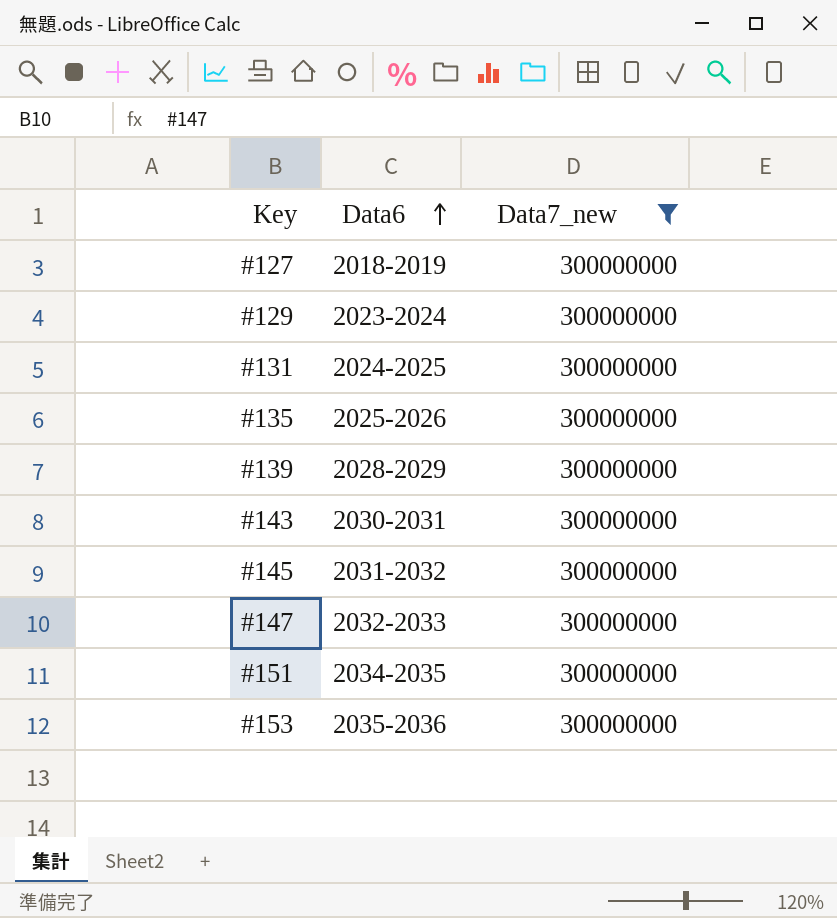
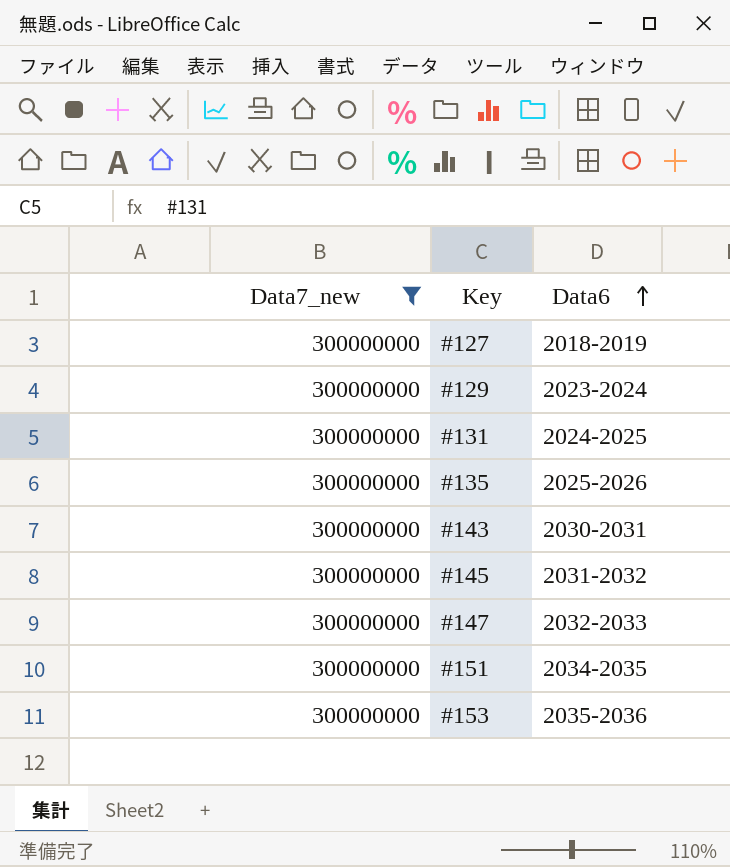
column Data7_new | position: 3 -> 1
row #139: 2028-2029 | 300000000 -> none

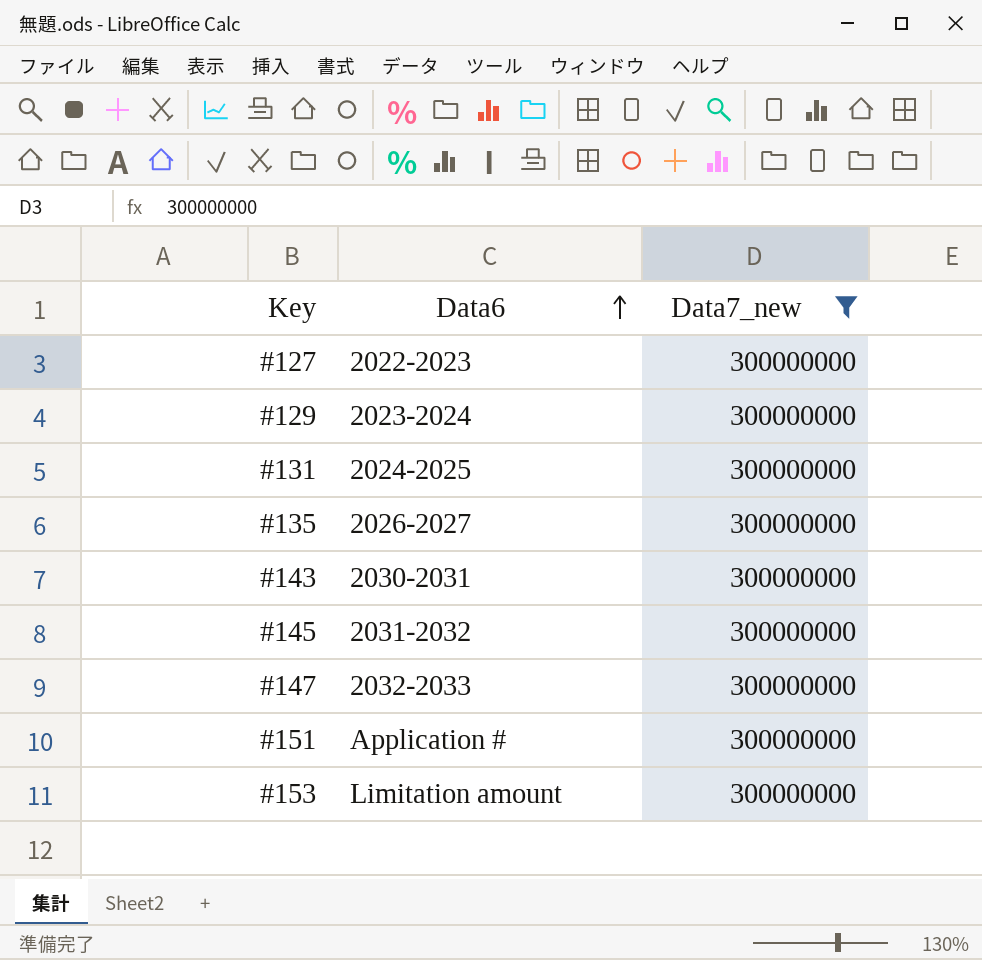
column Data7_new | position: 1 -> 3
#127 | Data6: 2018-2019 -> 2022-2023
#135 | Data6: 2025-2026 -> 2026-2027
#151 | Data6: 2034-2035 -> Application #
#153 | Data6: 2035-2036 -> Limitation amount

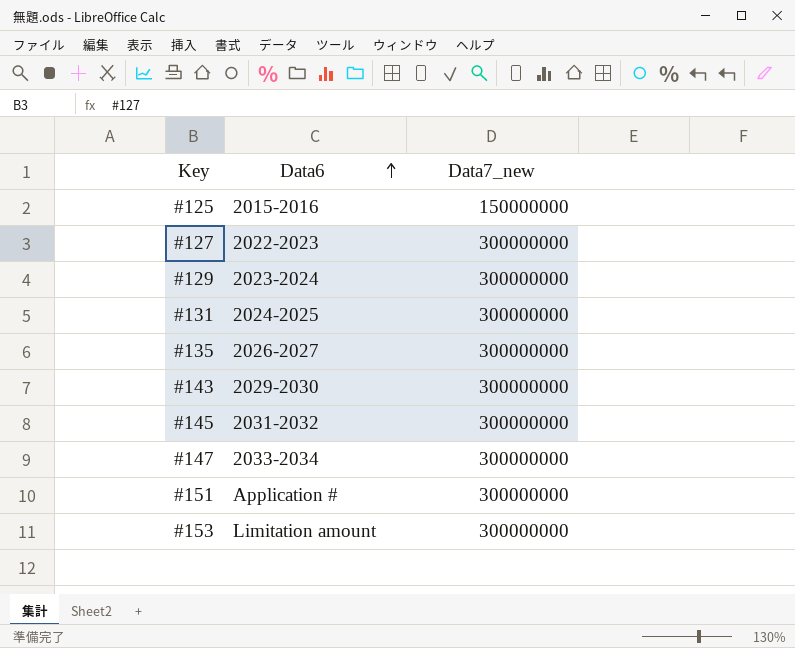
filter: Data7_new = 300000000 -> none
#143 | Data6: 2030-2031 -> 2029-2030
#147 | Data6: 2032-2033 -> 2033-2034

